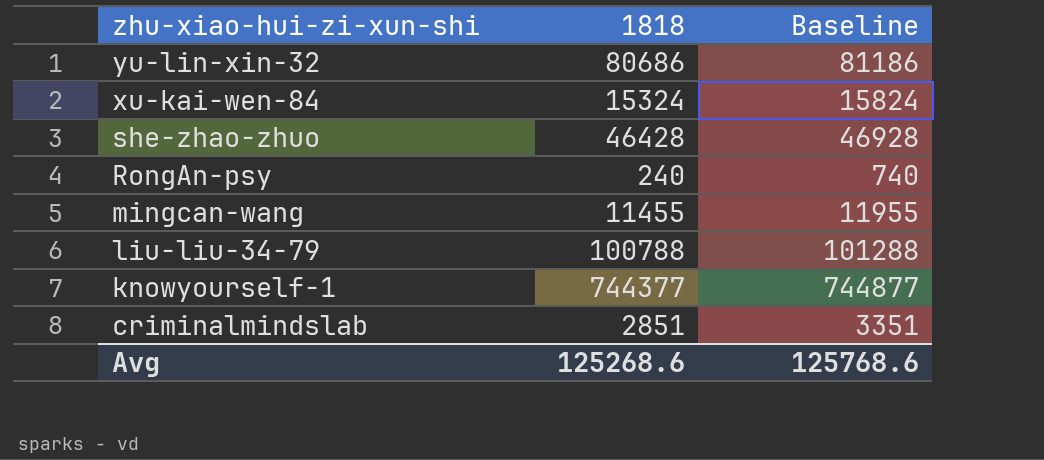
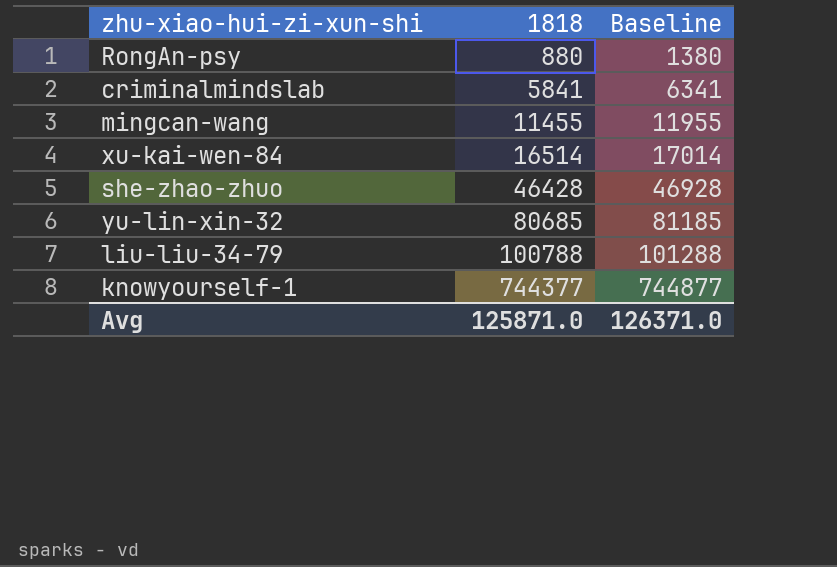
row order: zhu-xiao-hui-zi-xun-shi descending -> 1818 ascending
RongAn-psy | 1818: 240 -> 880
RongAn-psy | Baseline: 740 -> 1380
criminalmindslab | 1818: 2851 -> 5841
criminalmindslab | Baseline: 3351 -> 6341
xu-kai-wen-84 | 1818: 15324 -> 16514
xu-kai-wen-84 | Baseline: 15824 -> 17014
yu-lin-xin-32 | 1818: 80686 -> 80685
yu-lin-xin-32 | Baseline: 81186 -> 81185
Avg | 1818: 125268.6 -> 125871.0
Avg | Baseline: 125768.6 -> 126371.0

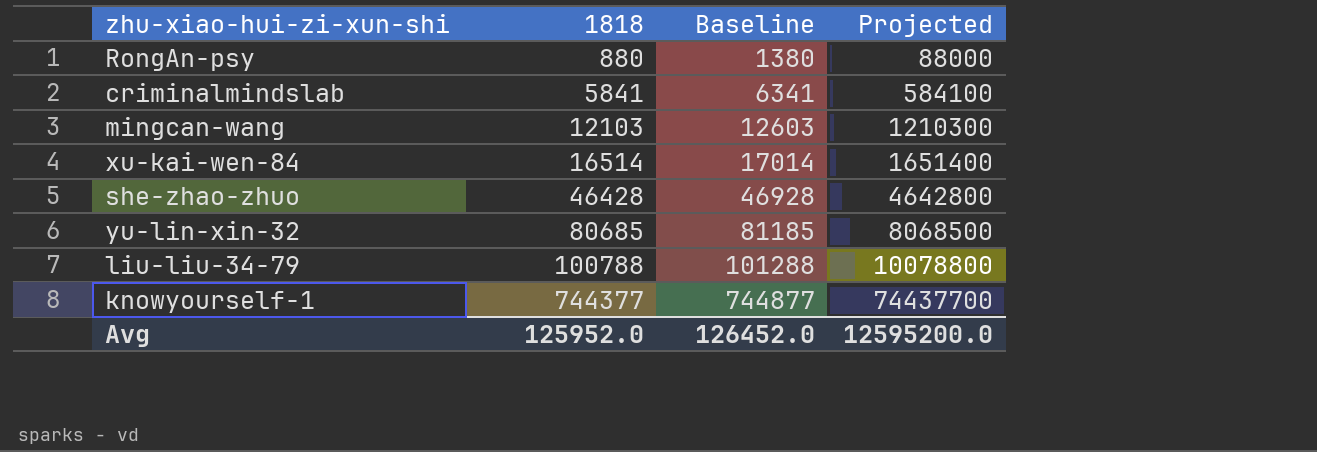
column Projected | formula: none -> [1818] * 100
mingcan-wang | 1818: 11455 -> 12103
mingcan-wang | Baseline: 11955 -> 12603
Avg | 1818: 125871.0 -> 125952.0
Avg | Baseline: 126371.0 -> 126452.0

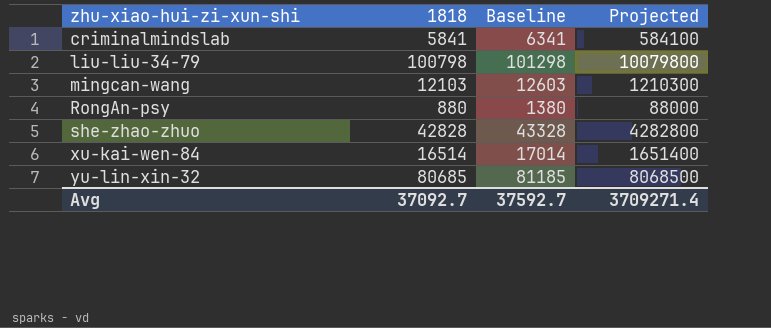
row order: 1818 ascending -> zhu-xiao-hui-zi-xun-shi ascending
row knowyourself-1: 744377 | 744877 | 74437700 -> none
liu-liu-34-79 | 1818: 100788 -> 100798
liu-liu-34-79 | Baseline: 101288 -> 101298
liu-liu-34-79 | Projected: 10078800 -> 10079800
she-zhao-zhuo | 1818: 46428 -> 42828
she-zhao-zhuo | Baseline: 46928 -> 43328
she-zhao-zhuo | Projected: 4642800 -> 4282800
Avg | 1818: 125952.0 -> 37092.7
Avg | Baseline: 126452.0 -> 37592.7
Avg | Projected: 12595200.0 -> 3709271.4

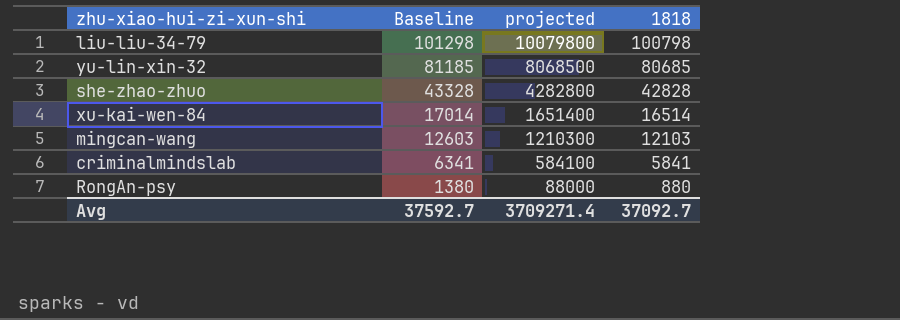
row order: zhu-xiao-hui-zi-xun-shi ascending -> Baseline descending
column name: Projected -> projected
column 1818 | position: 2 -> 4

